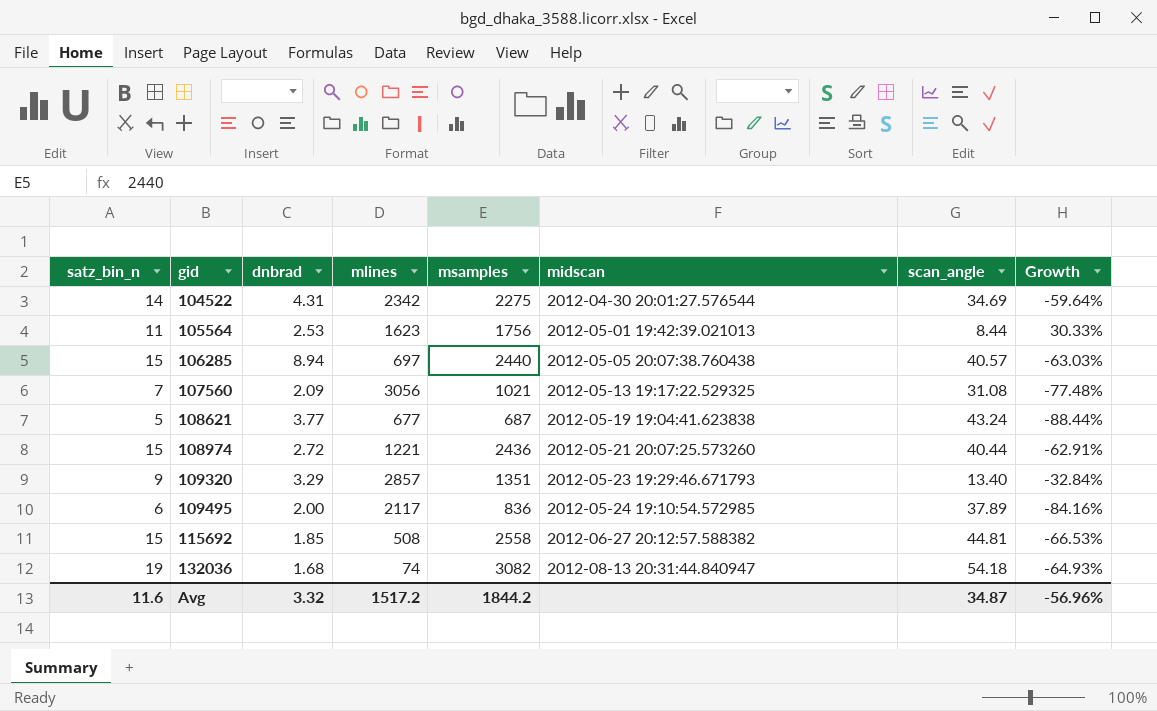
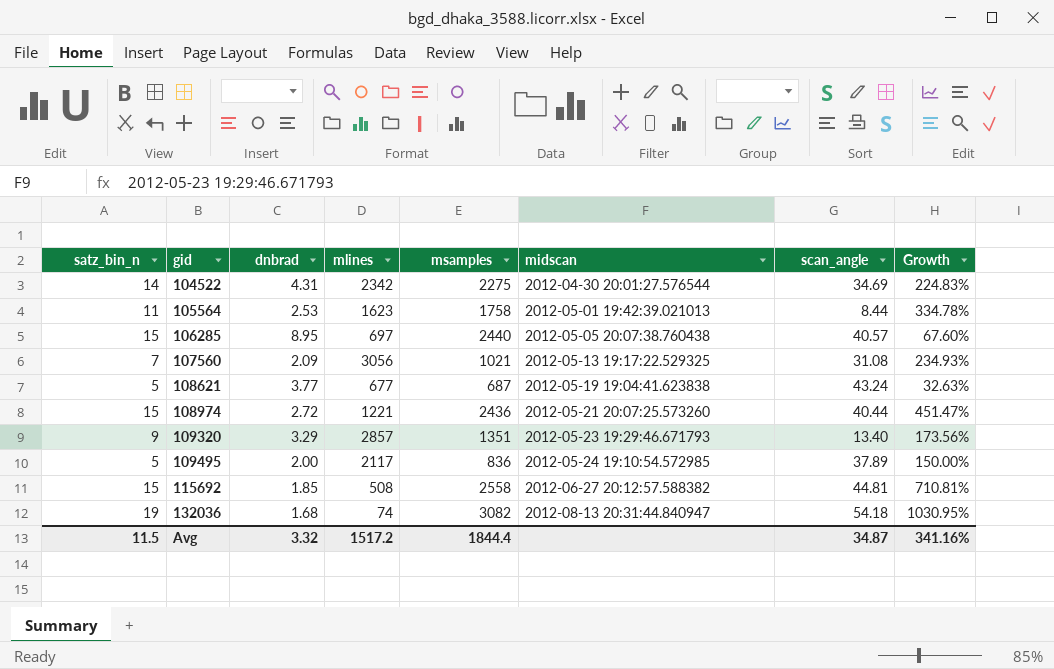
column Growth | formula: ([satz_bin_n] - [scan_angle]) / [scan_angle] -> ([satz_bin_n] - [dnbrad]) / [dnbrad]
105564 | msamples: 1756 -> 1758
106285 | dnbrad: 8.94 -> 8.95
109495 | satz_bin_n: 6 -> 5
Avg | satz_bin_n: 11.6 -> 11.5
Avg | msamples: 1844.2 -> 1844.4
Avg | Growth: -56.96% -> 341.16%

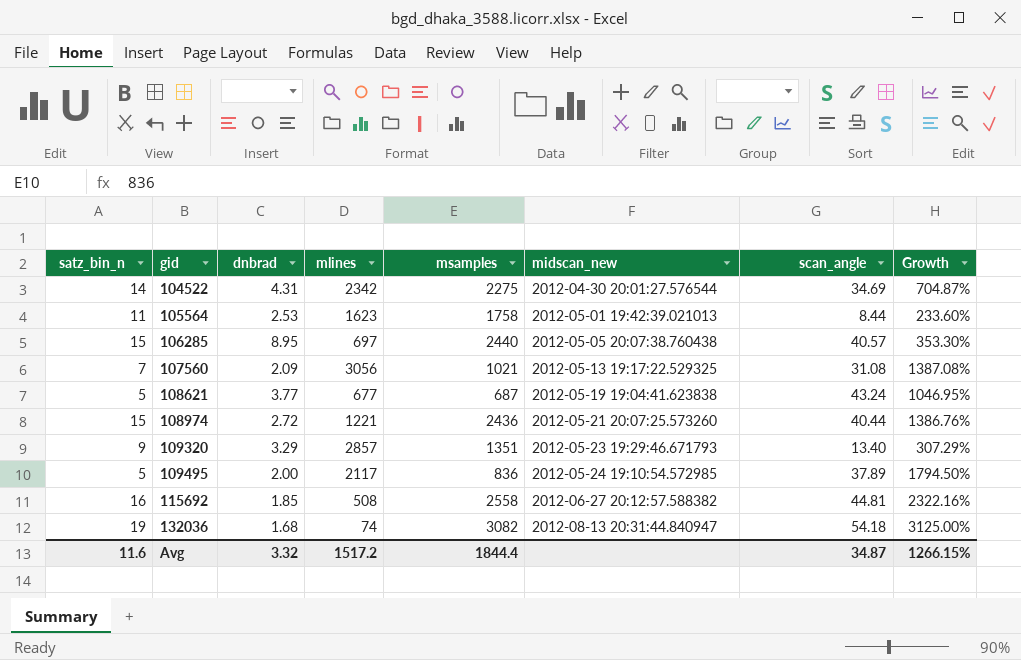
column name: midscan -> midscan_new
column Growth | formula: ([satz_bin_n] - [dnbrad]) / [dnbrad] -> ([scan_angle] - [dnbrad]) / [dnbrad]
115692 | satz_bin_n: 15 -> 16
Avg | satz_bin_n: 11.5 -> 11.6
Avg | Growth: 341.16% -> 1266.15%

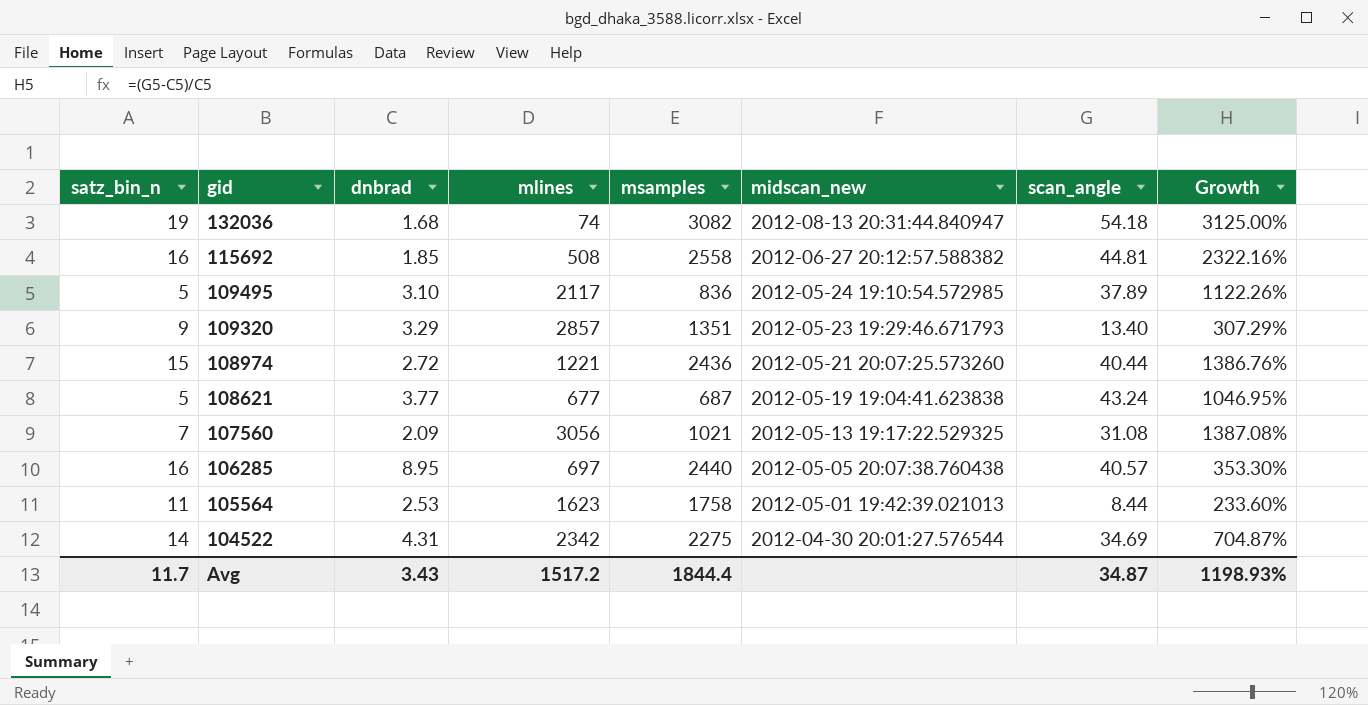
row order: gid ascending -> gid descending
109495 | dnbrad: 2.00 -> 3.10
109495 | Growth: 1794.50% -> 1122.26%
106285 | satz_bin_n: 15 -> 16
Avg | satz_bin_n: 11.6 -> 11.7
Avg | dnbrad: 3.32 -> 3.43
Avg | Growth: 1266.15% -> 1198.93%

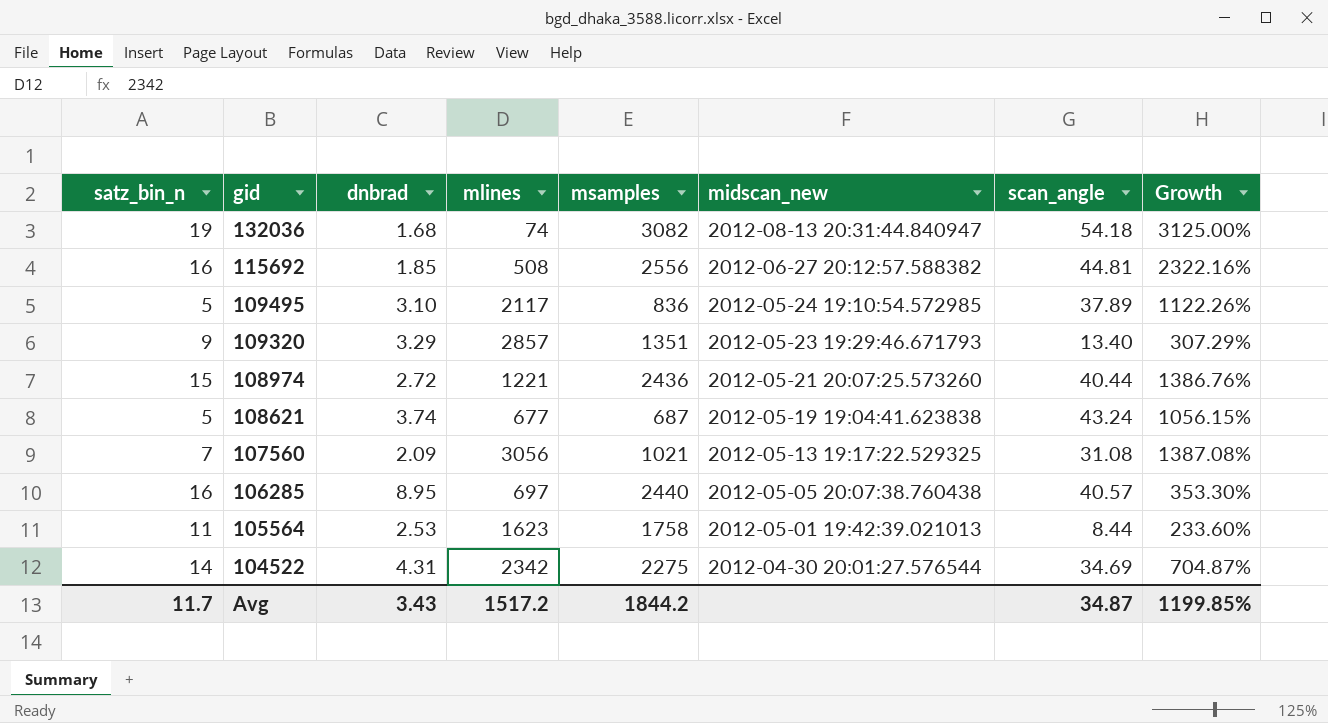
115692 | msamples: 2558 -> 2556
108621 | dnbrad: 3.77 -> 3.74
108621 | Growth: 1046.95% -> 1056.15%
Avg | msamples: 1844.4 -> 1844.2
Avg | Growth: 1198.93% -> 1199.85%

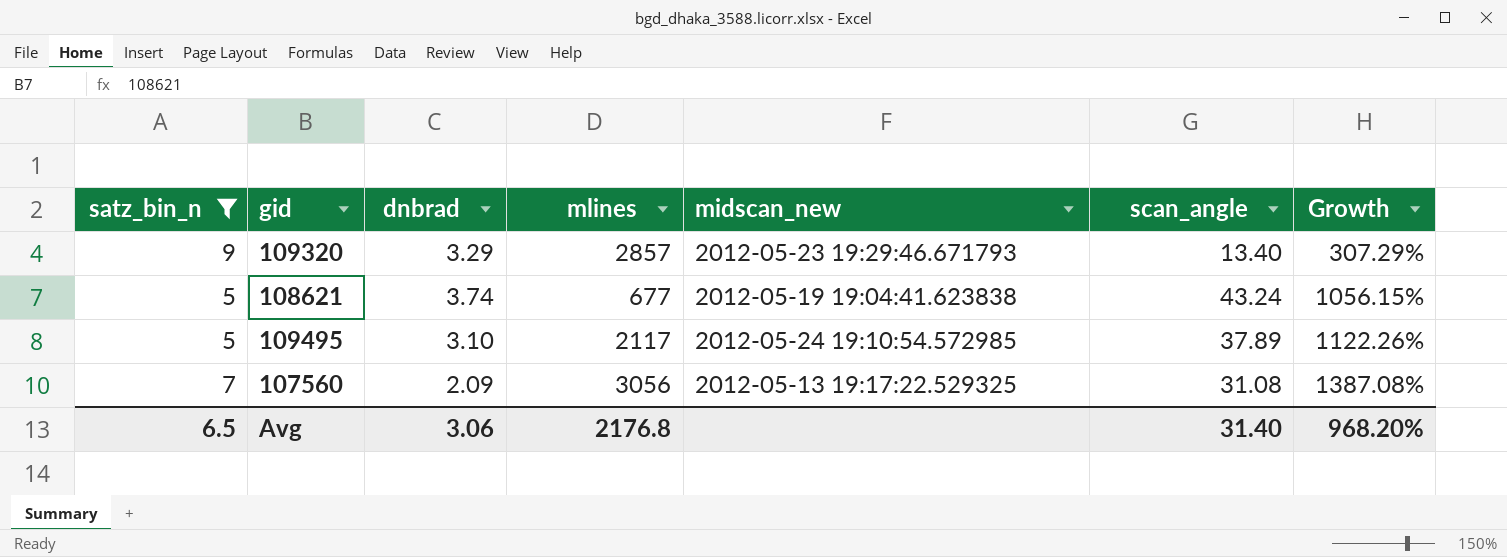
filter: none -> satz_bin_n <= 9
row order: gid descending -> Growth ascending
column msamples | position: 5 -> none
Avg | satz_bin_n: 11.7 -> 6.5
Avg | dnbrad: 3.43 -> 3.06
Avg | mlines: 1517.2 -> 2176.8
Avg | scan_angle: 34.87 -> 31.40
Avg | Growth: 1199.85% -> 968.20%

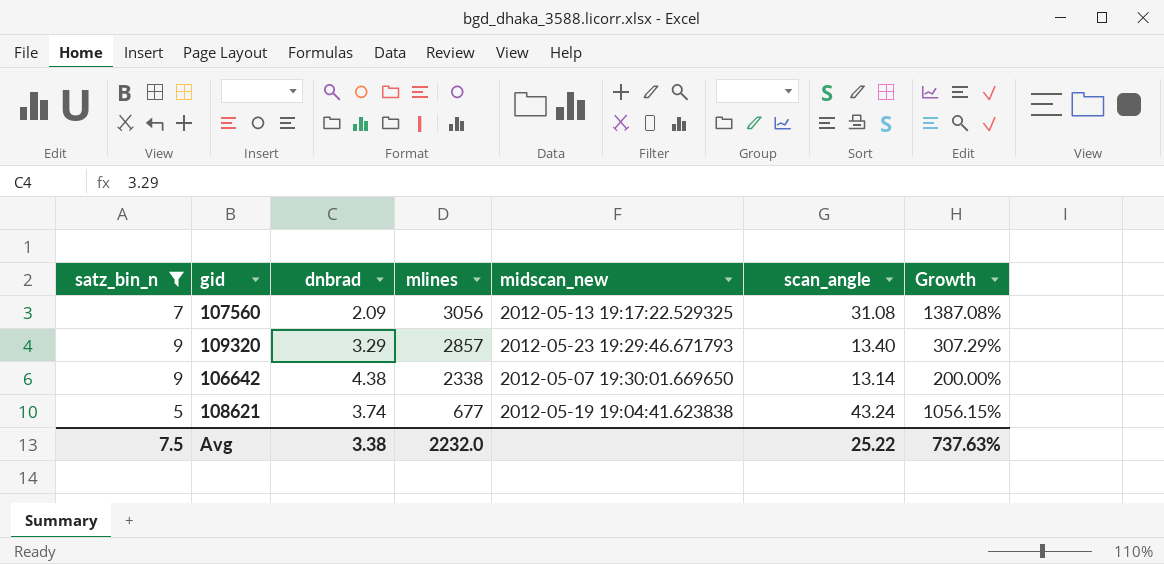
row order: Growth ascending -> mlines descending
row 109495: 5 | 3.10 | 2117 | 2012-05-24 19:10:54.572985 | 37.89 | 1122.26% -> none
row 106642: none -> 9 | 4.38 | 2338 | 2012-05-07 19:30:01.669650 | 13.14 | 200.00%
Avg | satz_bin_n: 6.5 -> 7.5
Avg | dnbrad: 3.06 -> 3.38
Avg | mlines: 2176.8 -> 2232.0
Avg | scan_angle: 31.40 -> 25.22
Avg | Growth: 968.20% -> 737.63%

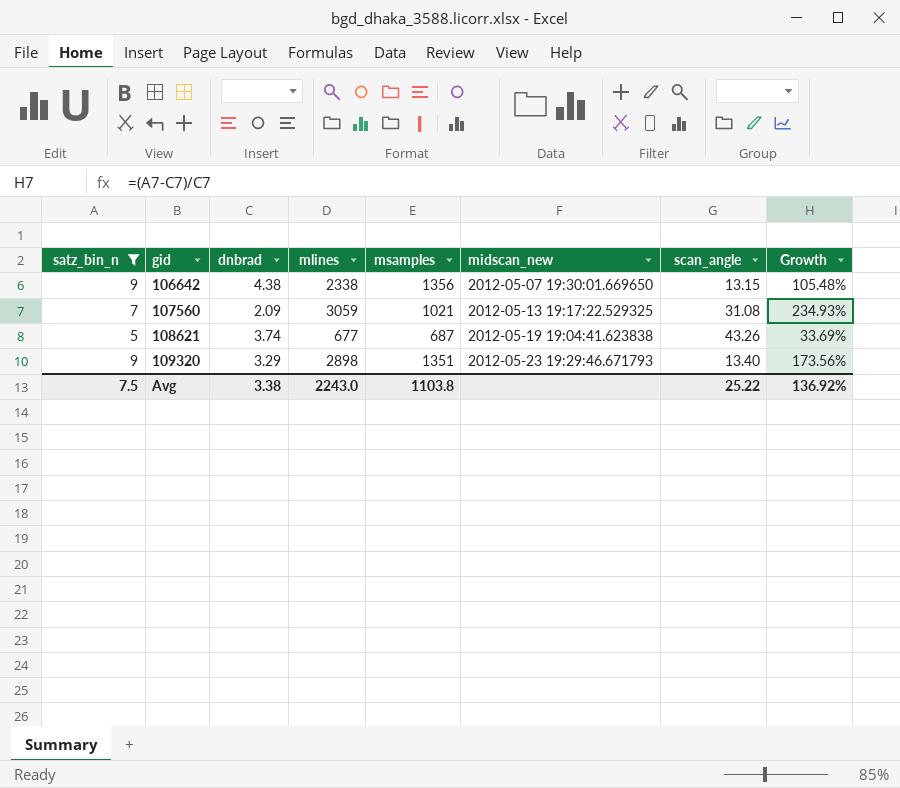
row order: mlines descending -> gid ascending
column msamples | position: none -> 5
column Growth | formula: ([scan_angle] - [dnbrad]) / [dnbrad] -> ([satz_bin_n] - [dnbrad]) / [dnbrad]
106642 | scan_angle: 13.14 -> 13.15
107560 | mlines: 3056 -> 3059
108621 | scan_angle: 43.24 -> 43.26
109320 | mlines: 2857 -> 2898
Avg | mlines: 2232.0 -> 2243.0
Avg | Growth: 737.63% -> 136.92%

